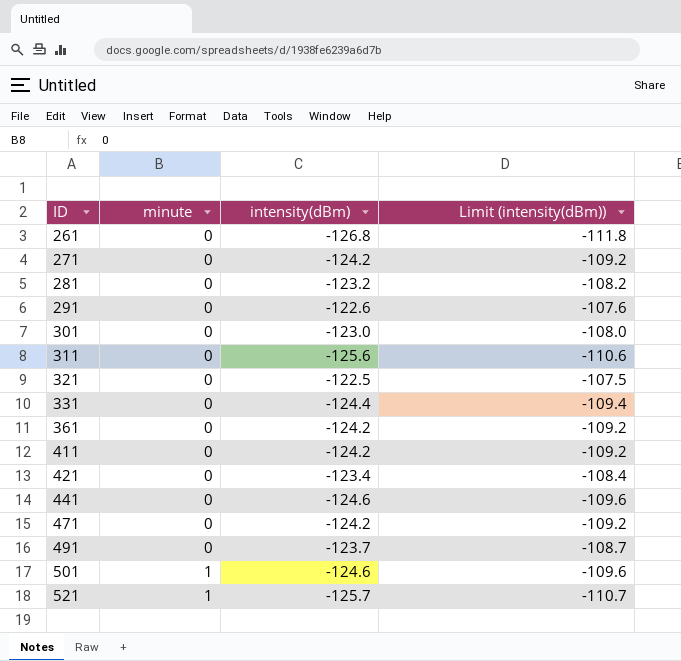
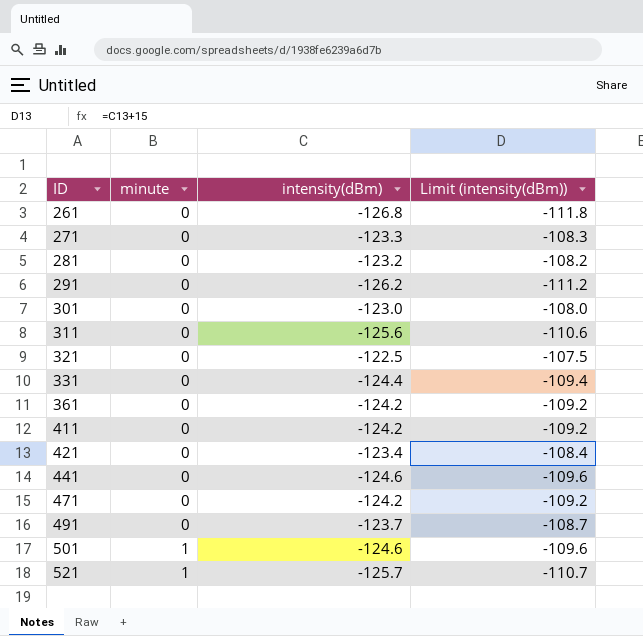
271 | intensity(dBm): -124.2 -> -123.3
271 | Limit (intensity(dBm)): -109.2 -> -108.3
291 | intensity(dBm): -122.6 -> -126.2
291 | Limit (intensity(dBm)): -107.6 -> -111.2

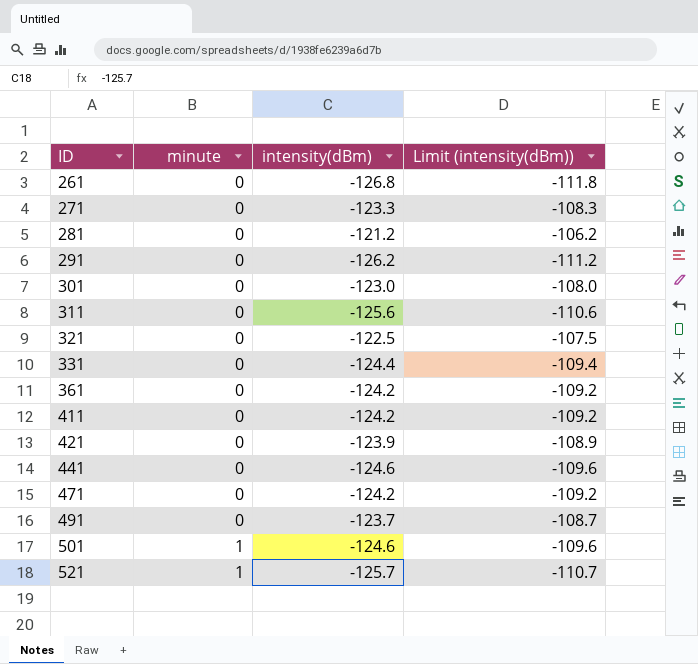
281 | intensity(dBm): -123.2 -> -121.2
281 | Limit (intensity(dBm)): -108.2 -> -106.2
421 | intensity(dBm): -123.4 -> -123.9
421 | Limit (intensity(dBm)): -108.4 -> -108.9

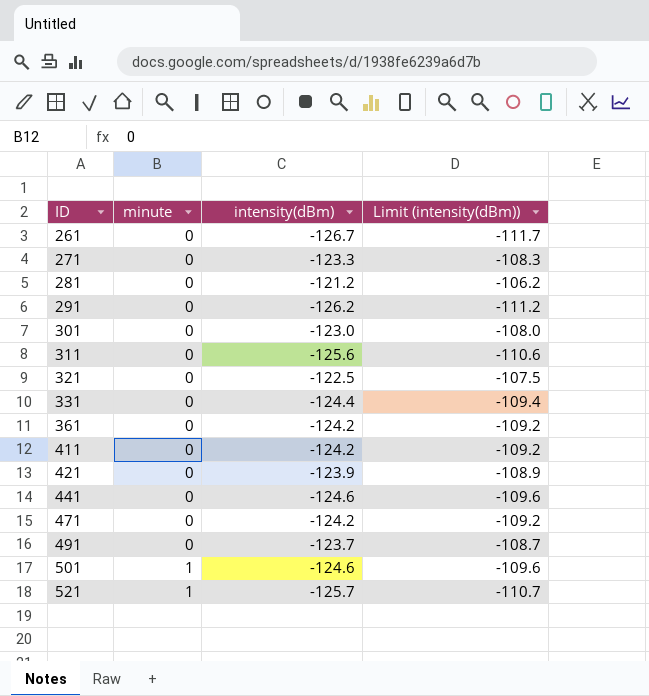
261 | intensity(dBm): -126.8 -> -126.7
261 | Limit (intensity(dBm)): -111.8 -> -111.7

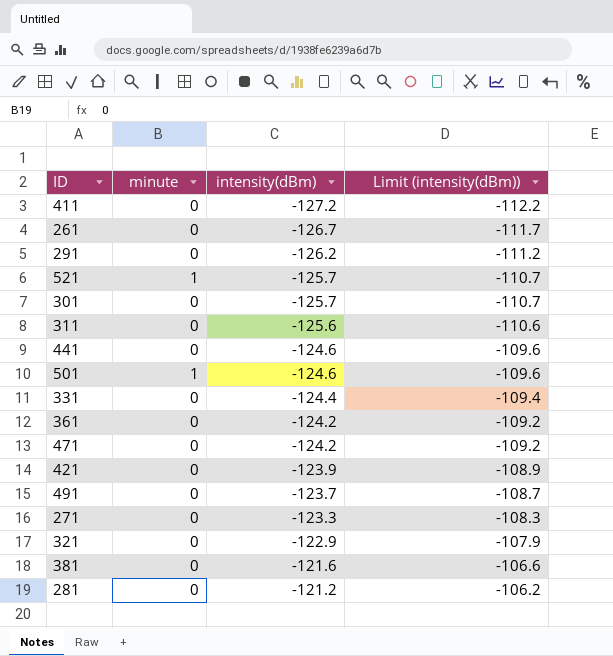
row order: ID ascending -> intensity(dBm) ascending
411 | intensity(dBm): -124.2 -> -127.2
411 | Limit (intensity(dBm)): -109.2 -> -112.2
301 | intensity(dBm): -123.0 -> -125.7
301 | Limit (intensity(dBm)): -108.0 -> -110.7
321 | intensity(dBm): -122.5 -> -122.9
321 | Limit (intensity(dBm)): -107.5 -> -107.9
row 381: none -> 0 | -121.6 | -106.6

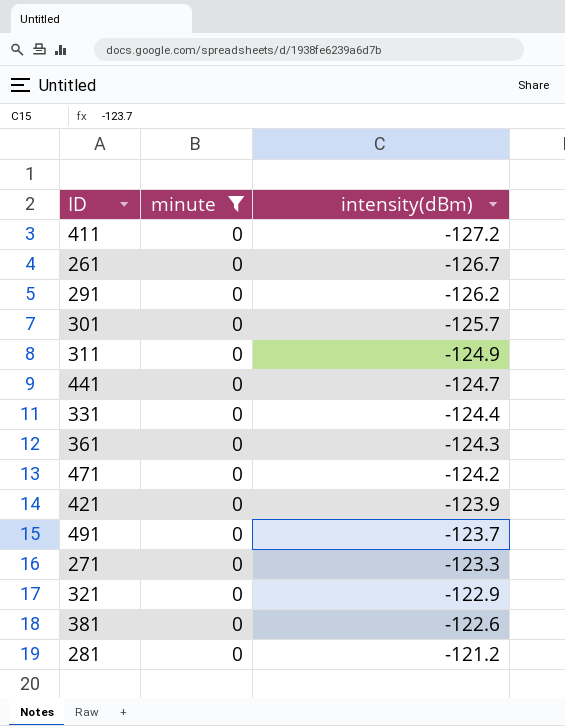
filter: none -> minute = 0
column Limit (intensity(dBm)) | formula: [intensity(dBm)] + 15 -> none
311 | intensity(dBm): -125.6 -> -124.9
441 | intensity(dBm): -124.6 -> -124.7
361 | intensity(dBm): -124.2 -> -124.3
381 | intensity(dBm): -121.6 -> -122.6

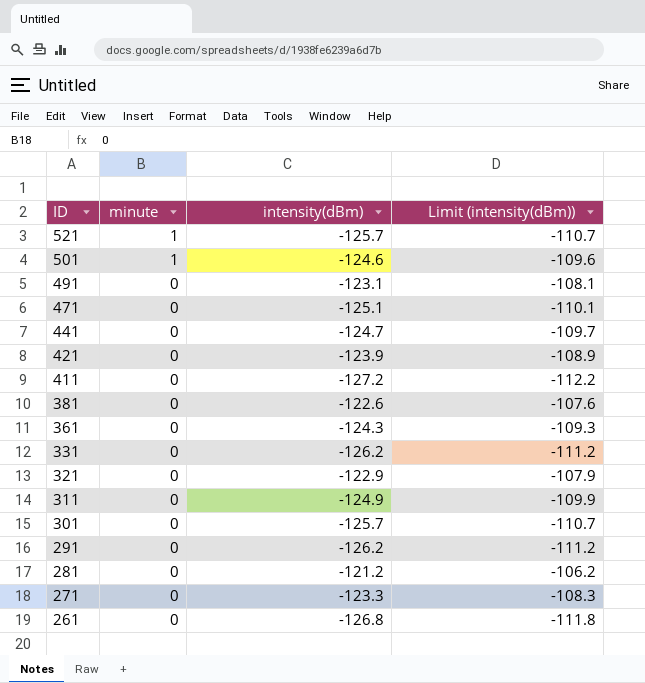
filter: minute = 0 -> none
row order: intensity(dBm) ascending -> ID descending
column Limit (intensity(dBm)) | formula: none -> [intensity(dBm)] + 15
491 | intensity(dBm): -123.7 -> -123.1
471 | intensity(dBm): -124.2 -> -125.1
331 | intensity(dBm): -124.4 -> -126.2
261 | intensity(dBm): -126.7 -> -126.8

